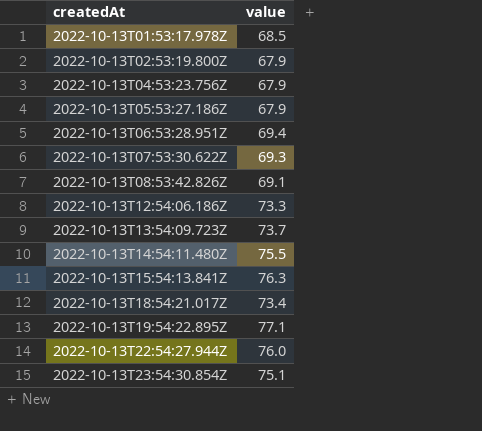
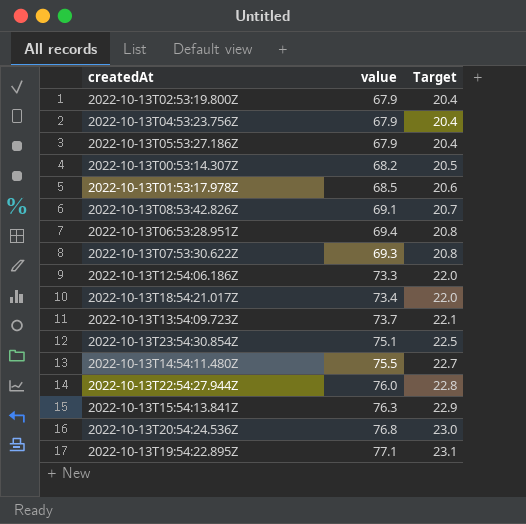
row order: createdAt ascending -> Target ascending
column Target | formula: none -> [value] * 0.3
row 2022-10-13T00:53:14.307Z: none -> 68.2 | 20.5
row 2022-10-13T20:54:24.536Z: none -> 76.8 | 23.0

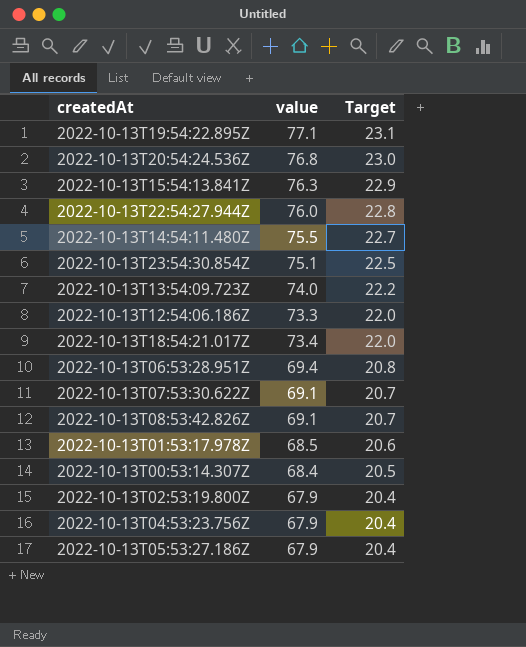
row order: Target ascending -> Target descending
2022-10-13T13:54:09.723Z | value: 73.7 -> 74.0
2022-10-13T13:54:09.723Z | Target: 22.1 -> 22.2
2022-10-13T07:53:30.622Z | value: 69.3 -> 69.1
2022-10-13T07:53:30.622Z | Target: 20.8 -> 20.7
2022-10-13T00:53:14.307Z | value: 68.2 -> 68.4

